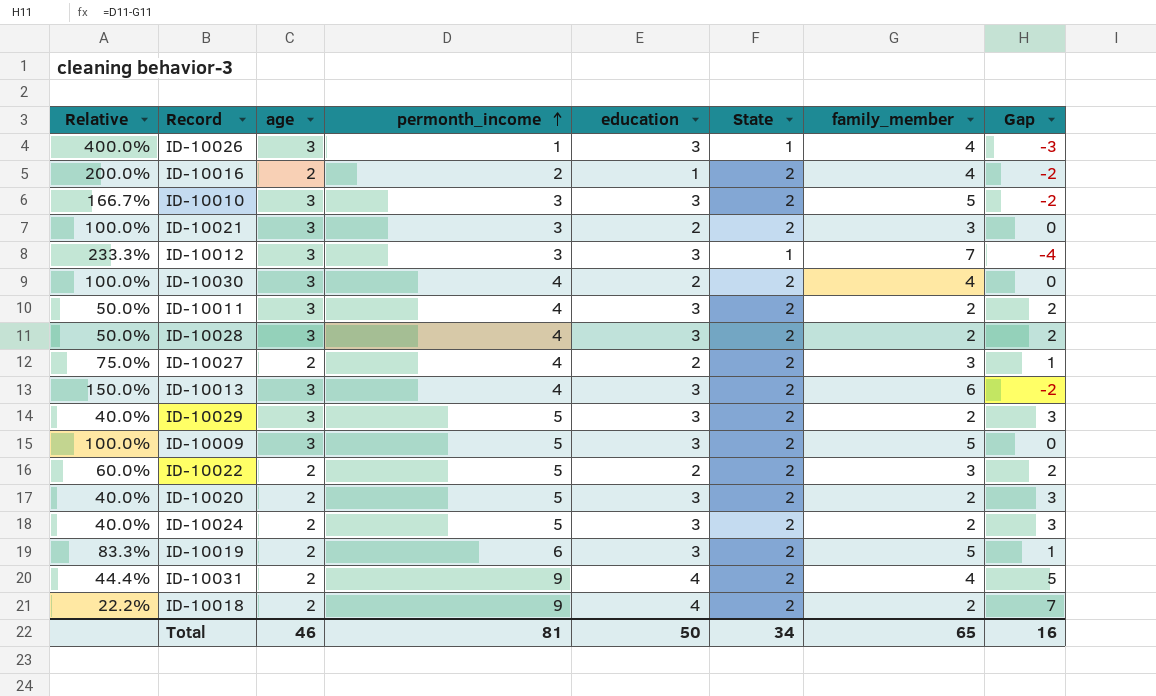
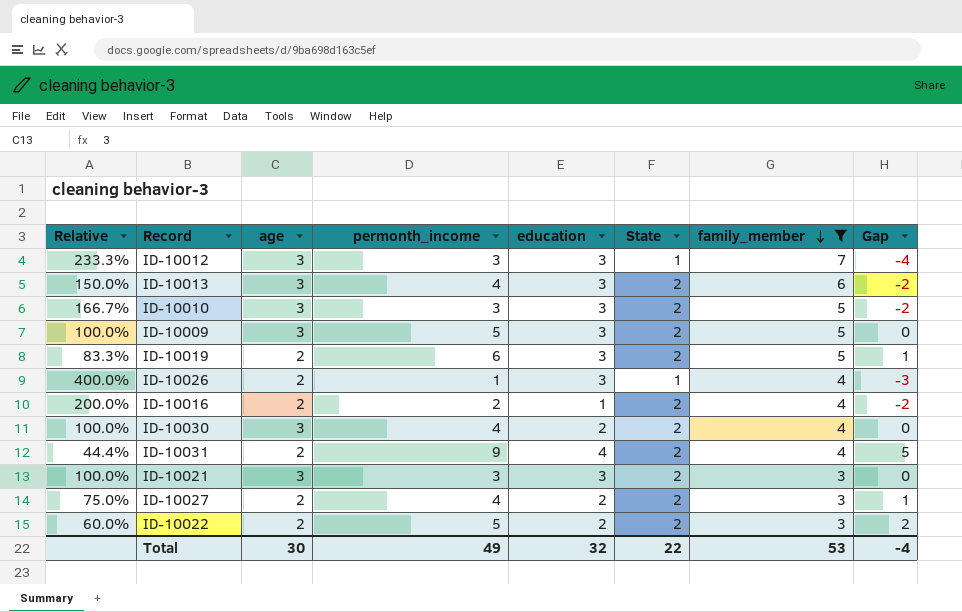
filter: none -> family_member != 2
row order: permonth_income ascending -> family_member descending
ID-10026 | age: 3 -> 2
ID-10021 | education: 2 -> 3
Total | age: 46 -> 30
Total | permonth_income: 81 -> 49
Total | education: 50 -> 32
Total | State: 34 -> 22
Total | family_member: 65 -> 53
Total | Gap: 16 -> -4

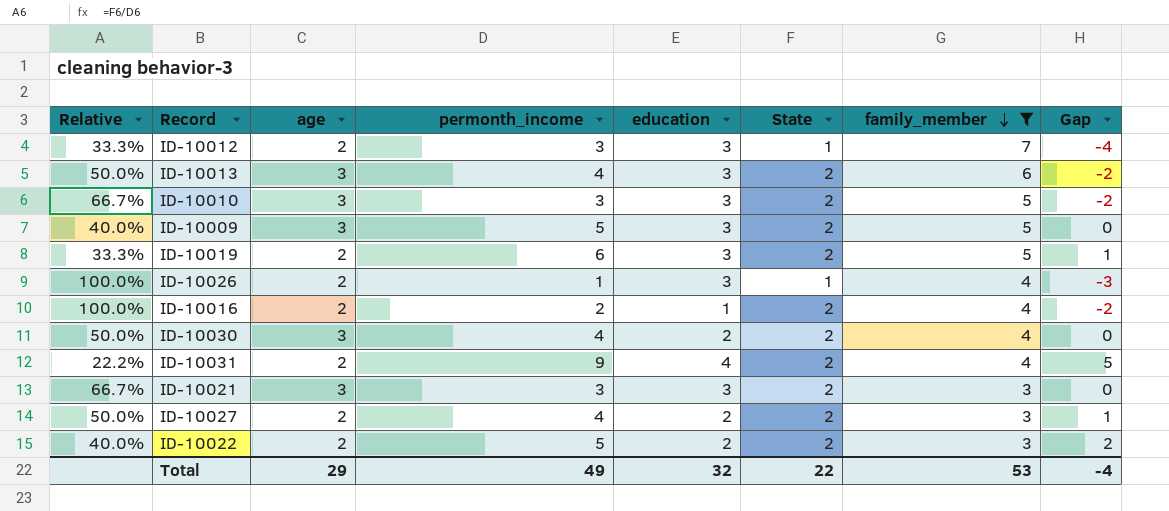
column Relative | formula: [family_member] / [permonth_income] -> [State] / [permonth_income]
ID-10012 | age: 3 -> 2
Total | age: 30 -> 29

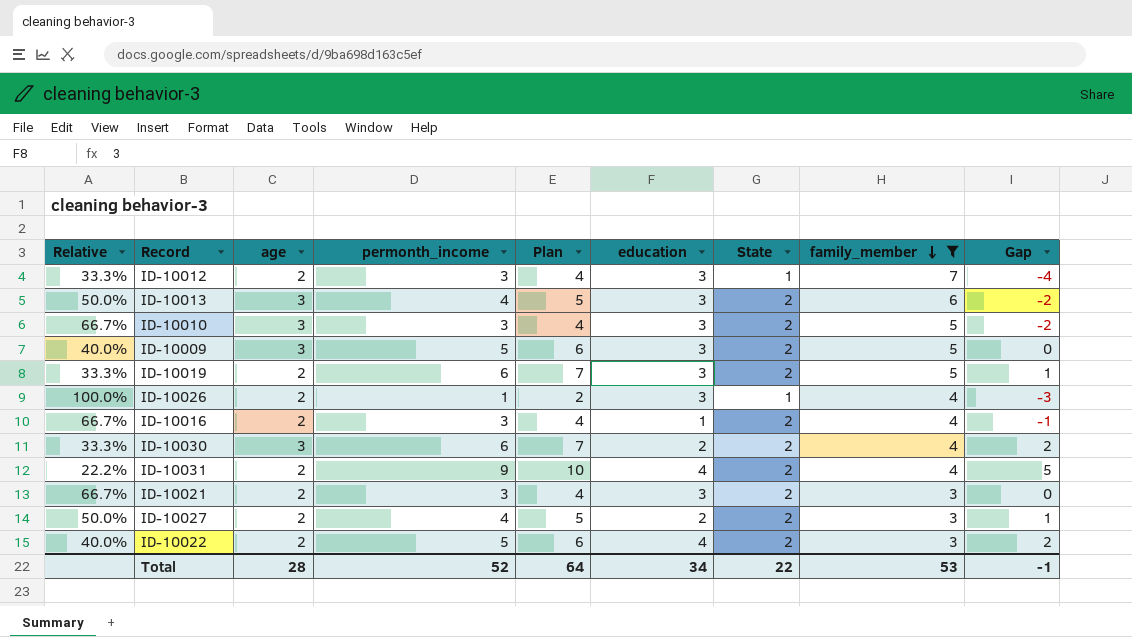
column Plan | formula: none -> [permonth_income] + 1
ID-10016 | Relative: 100.0% -> 66.7%
ID-10016 | permonth_income: 2 -> 3
ID-10016 | Gap: -2 -> -1
ID-10030 | Relative: 50.0% -> 33.3%
ID-10030 | permonth_income: 4 -> 6
ID-10030 | Gap: 0 -> 2
ID-10021 | age: 3 -> 2
ID-10022 | education: 2 -> 4
Total | age: 29 -> 28
Total | permonth_income: 49 -> 52
Total | education: 32 -> 34
Total | Gap: -4 -> -1

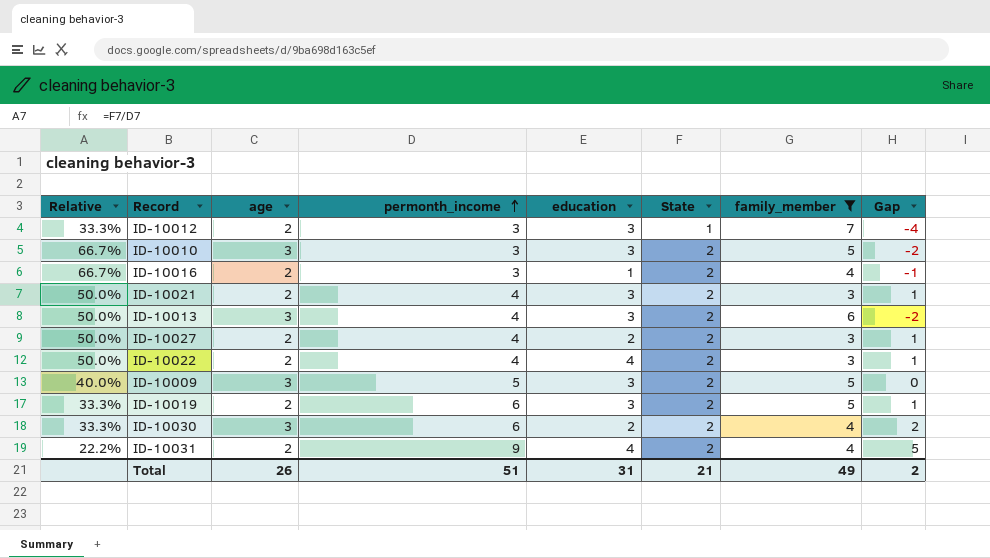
row order: family_member descending -> permonth_income ascending
column Plan | formula: [permonth_income] + 1 -> none
row ID-10026: 100.0% | 2 | 1 | 2 | 3 | 1 | 4 | -3 -> none
ID-10021 | Relative: 66.7% -> 50.0%
ID-10021 | permonth_income: 3 -> 4
ID-10021 | Gap: 0 -> 1
ID-10022 | Relative: 40.0% -> 50.0%
ID-10022 | permonth_income: 5 -> 4
ID-10022 | Gap: 2 -> 1
Total | age: 28 -> 26
Total | permonth_income: 52 -> 51
Total | education: 34 -> 31
Total | State: 22 -> 21
Total | family_member: 53 -> 49
Total | Gap: -1 -> 2

